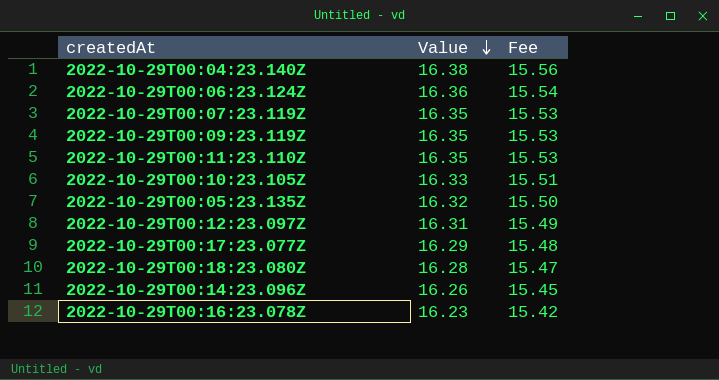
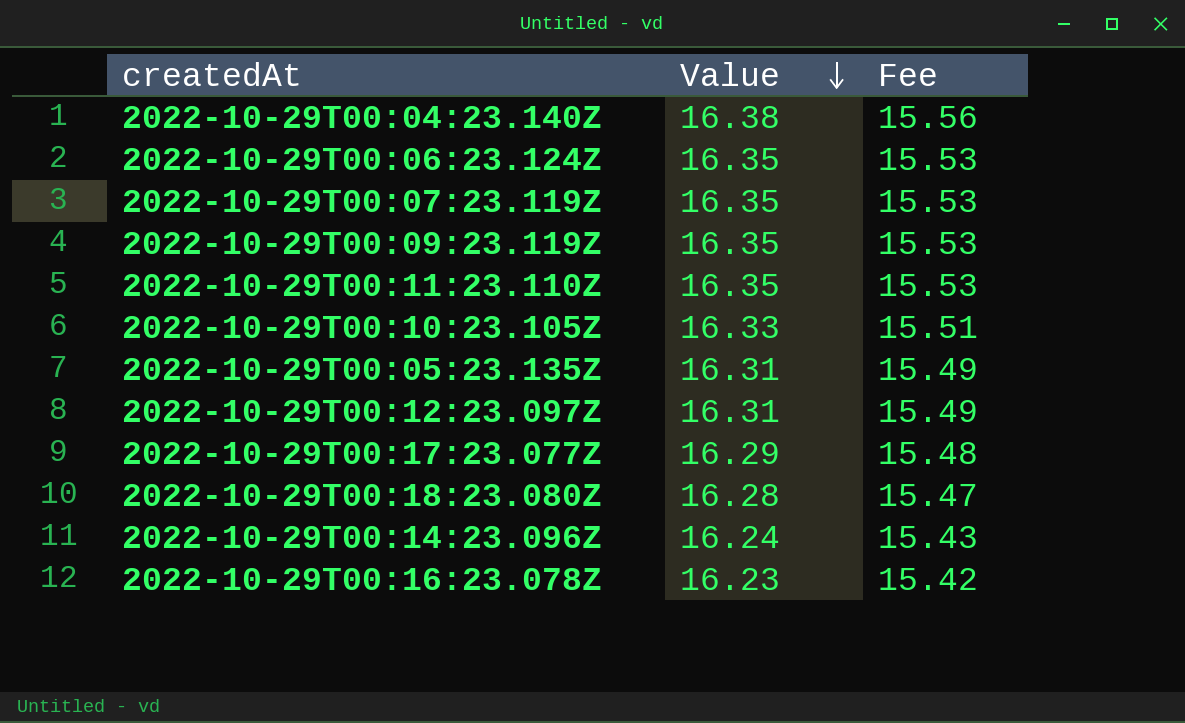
2022-10-29T00:06:23.124Z | Value: 16.36 -> 16.35
2022-10-29T00:06:23.124Z | Fee: 15.54 -> 15.53
2022-10-29T00:05:23.135Z | Value: 16.32 -> 16.31
2022-10-29T00:05:23.135Z | Fee: 15.50 -> 15.49
2022-10-29T00:14:23.096Z | Value: 16.26 -> 16.24
2022-10-29T00:14:23.096Z | Fee: 15.45 -> 15.43

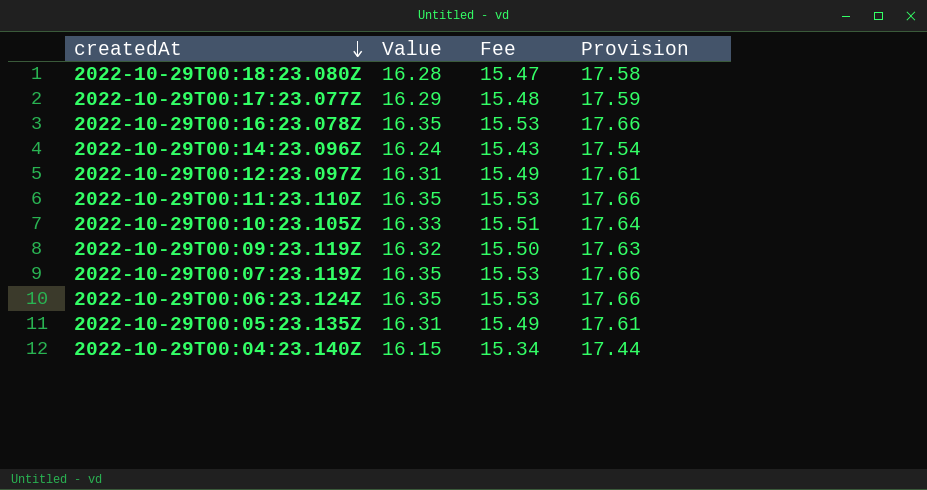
row order: Value descending -> createdAt descending
column Provision | formula: none -> [Value] * 1.08
2022-10-29T00:16:23.078Z | Value: 16.23 -> 16.35
2022-10-29T00:16:23.078Z | Fee: 15.42 -> 15.53
2022-10-29T00:09:23.119Z | Value: 16.35 -> 16.32
2022-10-29T00:09:23.119Z | Fee: 15.53 -> 15.50
2022-10-29T00:04:23.140Z | Value: 16.38 -> 16.15
2022-10-29T00:04:23.140Z | Fee: 15.56 -> 15.34

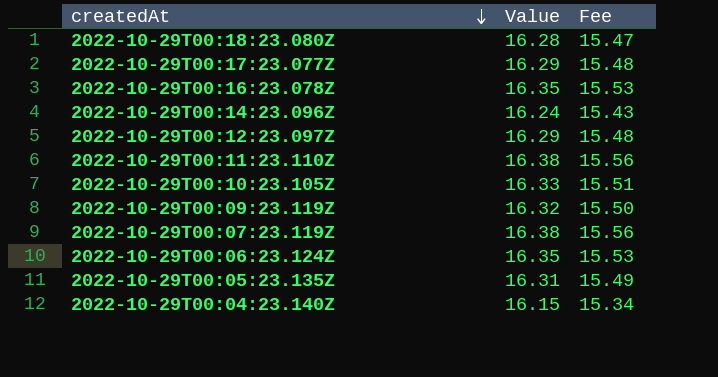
column Provision | formula: [Value] * 1.08 -> none
2022-10-29T00:12:23.097Z | Value: 16.31 -> 16.29
2022-10-29T00:12:23.097Z | Fee: 15.49 -> 15.48
2022-10-29T00:11:23.110Z | Value: 16.35 -> 16.38
2022-10-29T00:11:23.110Z | Fee: 15.53 -> 15.56
2022-10-29T00:07:23.119Z | Value: 16.35 -> 16.38
2022-10-29T00:07:23.119Z | Fee: 15.53 -> 15.56

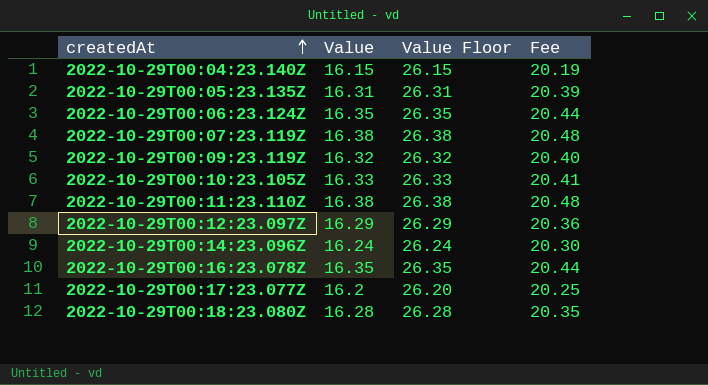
row order: createdAt descending -> createdAt ascending
column Value Floor | formula: none -> [Value] + 10
column Fee | formula: [Value] * 0.95 -> [Value] * 1.25
2022-10-29T00:17:23.077Z | Value: 16.29 -> 16.2

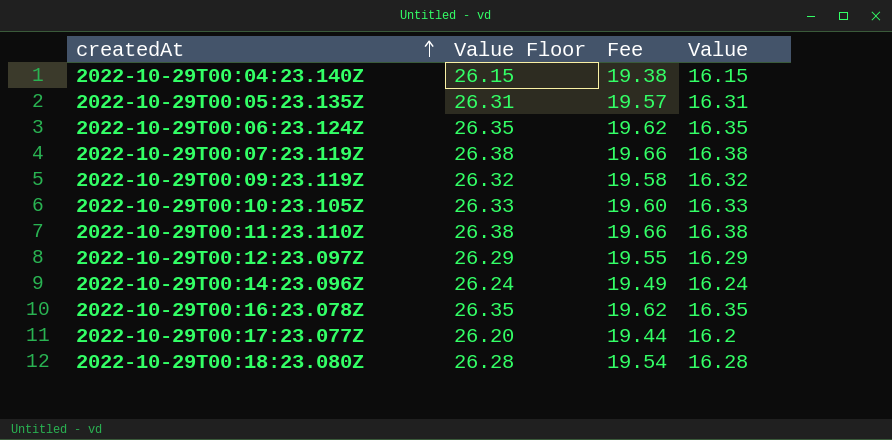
column Fee | formula: [Value] * 1.25 -> [Value] * 1.2
column Value | position: 2 -> 4

